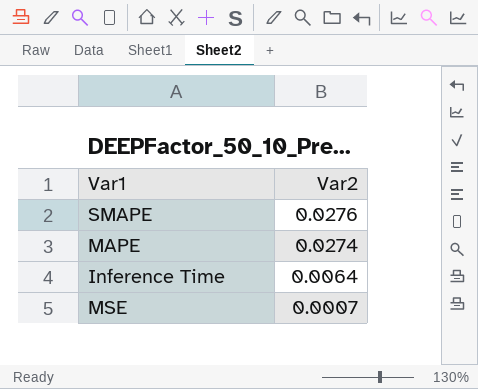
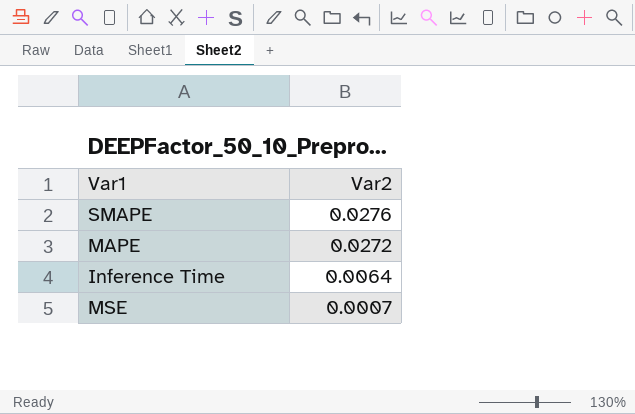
MAPE | Var2: 0.0274 -> 0.0272

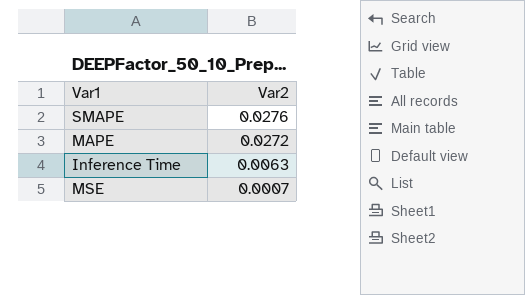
Inference Time | Var2: 0.0064 -> 0.0063

